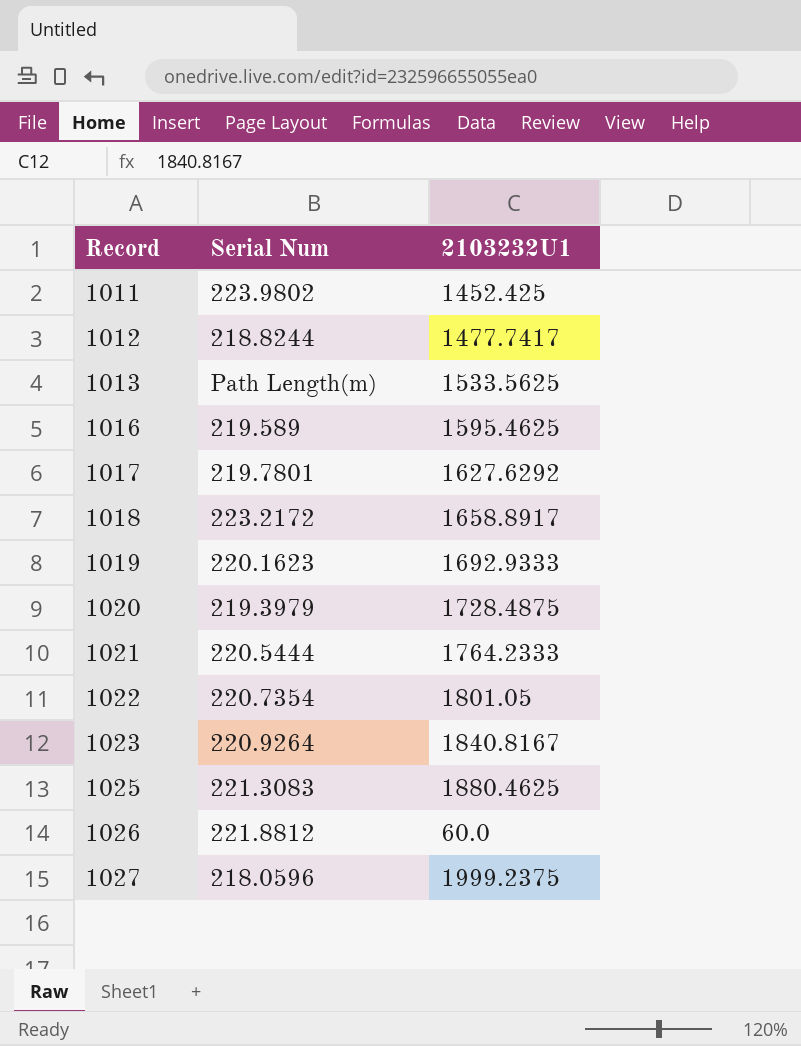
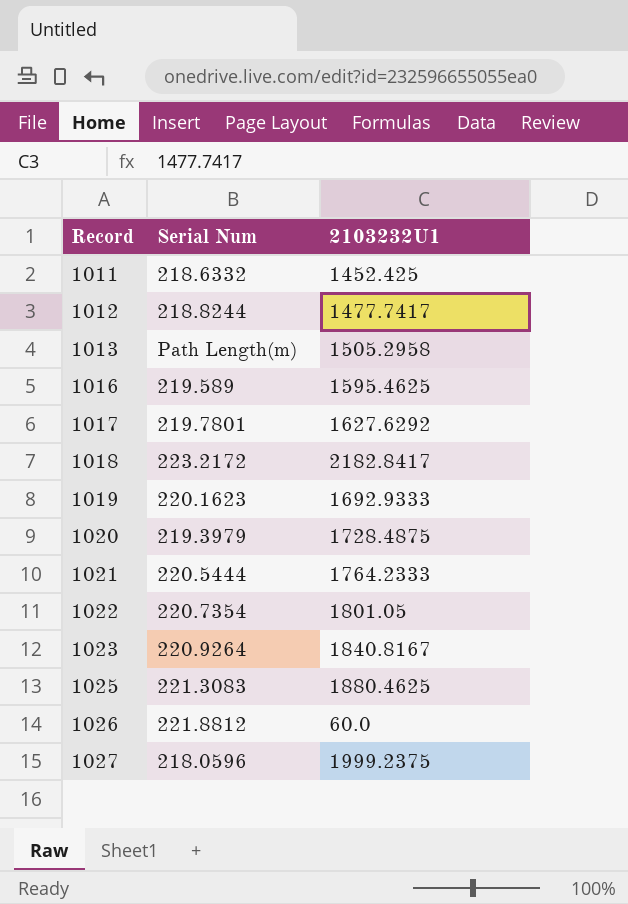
1011 | Serial Num: 223.9802 -> 218.6332
1013 | 2103232U1: 1533.5625 -> 1505.2958
1018 | 2103232U1: 1658.8917 -> 2182.8417

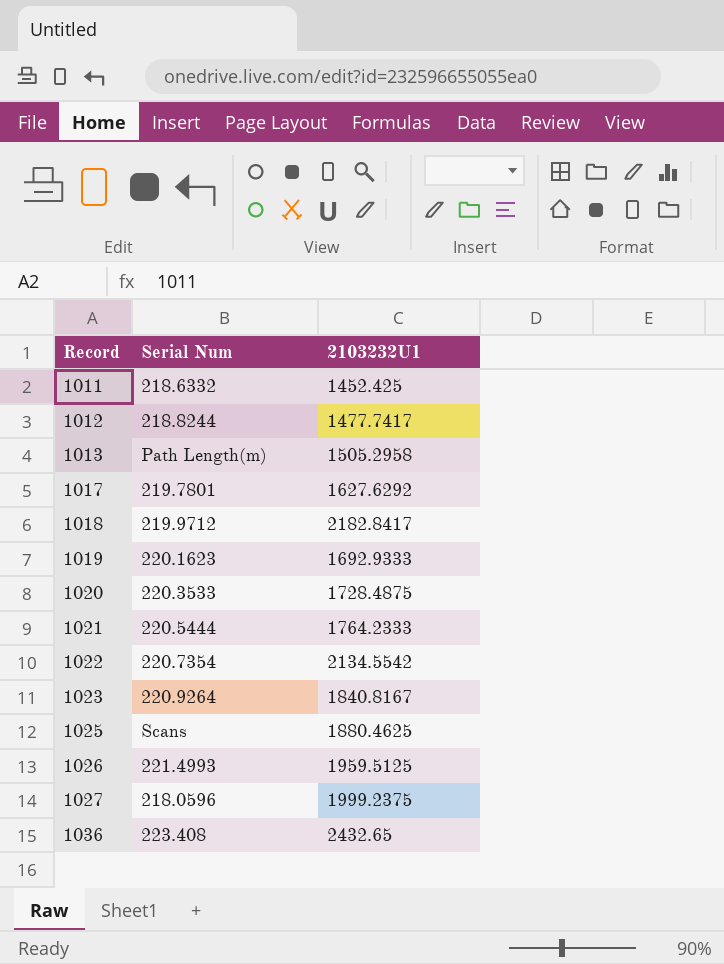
row 1016: 219.589 | 1595.4625 -> none
1018 | Serial Num: 223.2172 -> 219.9712
1020 | Serial Num: 219.3979 -> 220.3533
1022 | 2103232U1: 1801.05 -> 2134.5542
1025 | Serial Num: 221.3083 -> Scans
1026 | Serial Num: 221.8812 -> 221.4993
1026 | 2103232U1: 60.0 -> 1959.5125
row 1036: none -> 223.408 | 2432.65

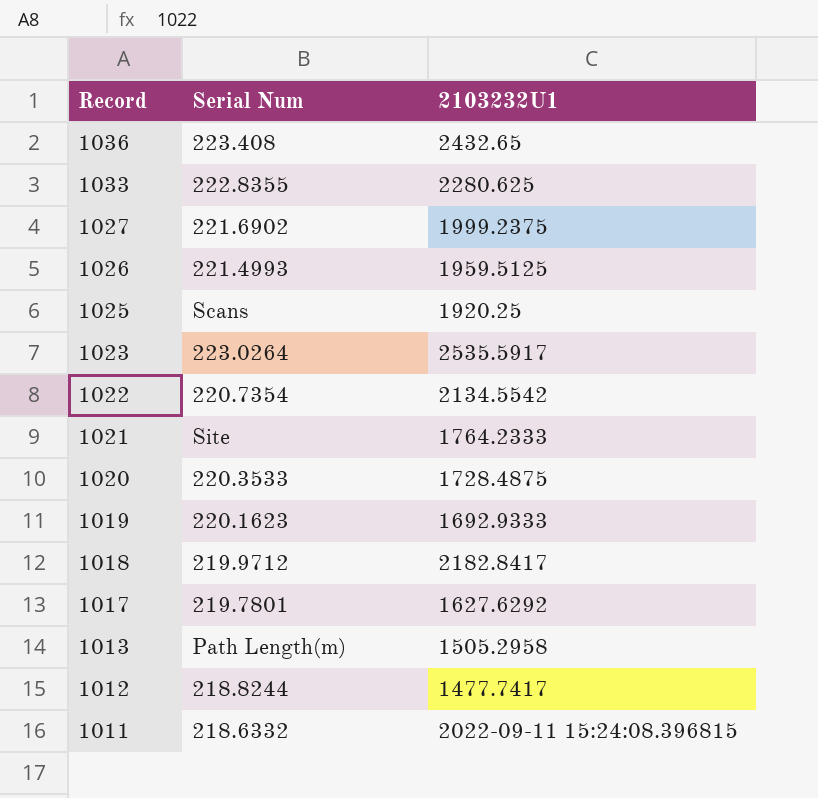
row order: Record ascending -> Record descending
row 1033: none -> 222.8355 | 2280.625
1027 | Serial Num: 218.0596 -> 221.6902
1025 | 2103232U1: 1880.4625 -> 1920.25
1023 | Serial Num: 220.9264 -> 223.0264
1023 | 2103232U1: 1840.8167 -> 2535.5917
1021 | Serial Num: 220.5444 -> Site
1011 | 2103232U1: 1452.425 -> 2022-09-11 15:24:08.396815

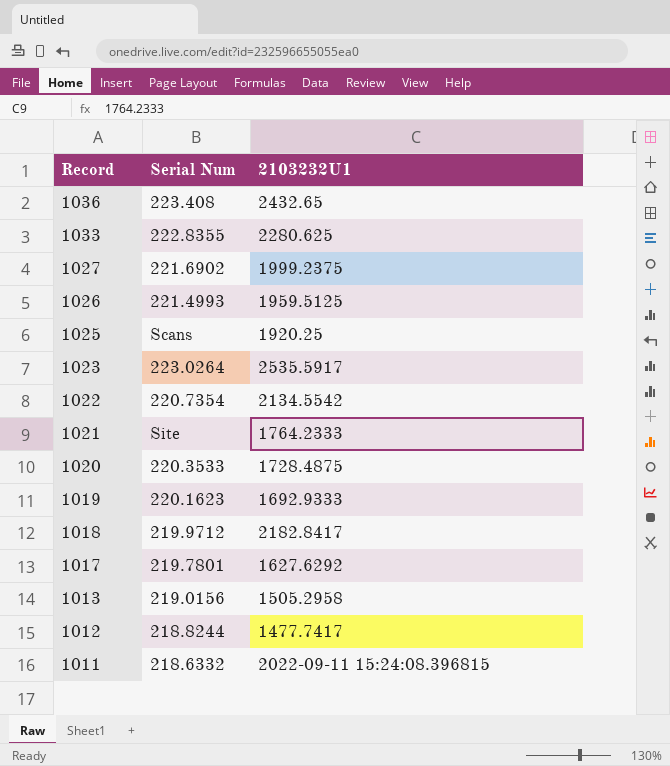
1013 | Serial Num: Path Length(m) -> 219.0156

